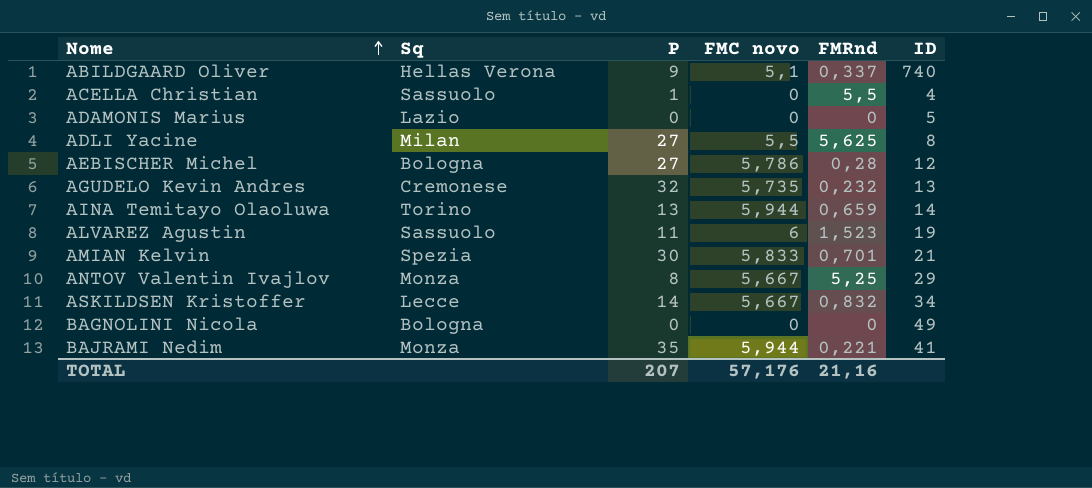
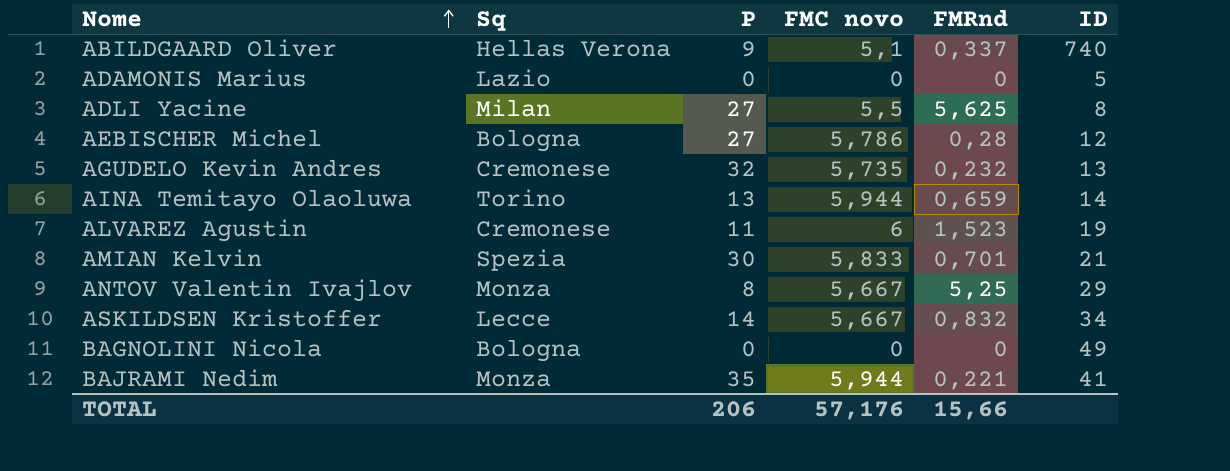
row ACELLA Christian: Sassuolo | 1 | 0 | 5,5 | 4 -> none
ALVAREZ Agustin | Sq: Sassuolo -> Cremonese
TOTAL | P: 207 -> 206
TOTAL | FMRnd: 21,16 -> 15,66

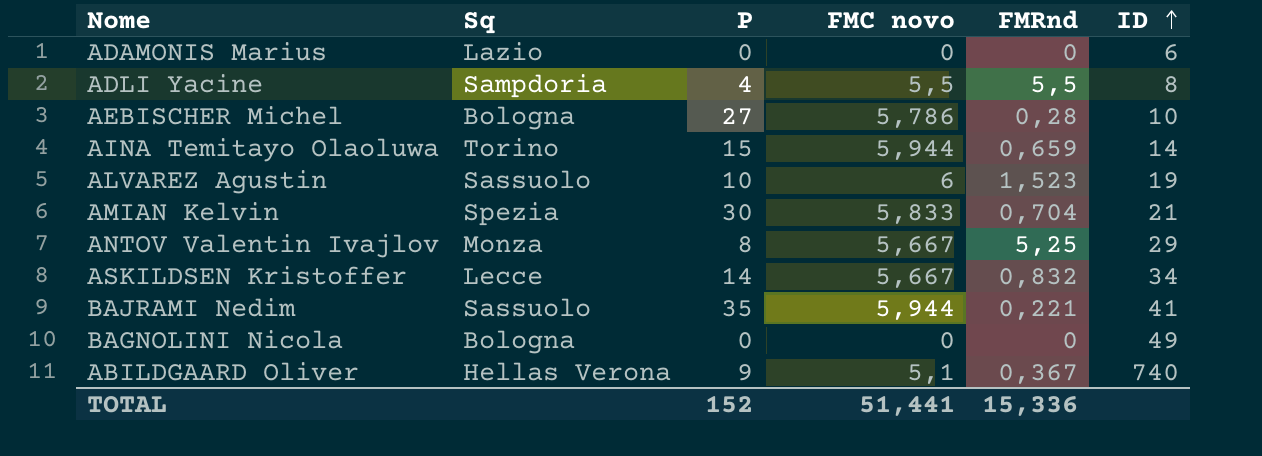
row order: Nome ascending -> ID ascending
row AGUDELO Kevin Andres: Cremonese | 32 | 5,735 | 0,232 | 13 -> none
ADAMONIS Marius | ID: 5 -> 6
ADLI Yacine | Sq: Milan -> Sampdoria
ADLI Yacine | P: 27 -> 4
ADLI Yacine | FMRnd: 5,625 -> 5,5
AEBISCHER Michel | ID: 12 -> 10
AINA Temitayo Olaoluwa | P: 13 -> 15
ALVAREZ Agustin | Sq: Cremonese -> Sassuolo
ALVAREZ Agustin | P: 11 -> 10
AMIAN Kelvin | FMRnd: 0,701 -> 0,704
BAJRAMI Nedim | Sq: Monza -> Sassuolo
ABILDGAARD Oliver | FMRnd: 0,337 -> 0,367
TOTAL | P: 206 -> 152
TOTAL | FMC novo: 57,176 -> 51,441
TOTAL | FMRnd: 15,66 -> 15,336

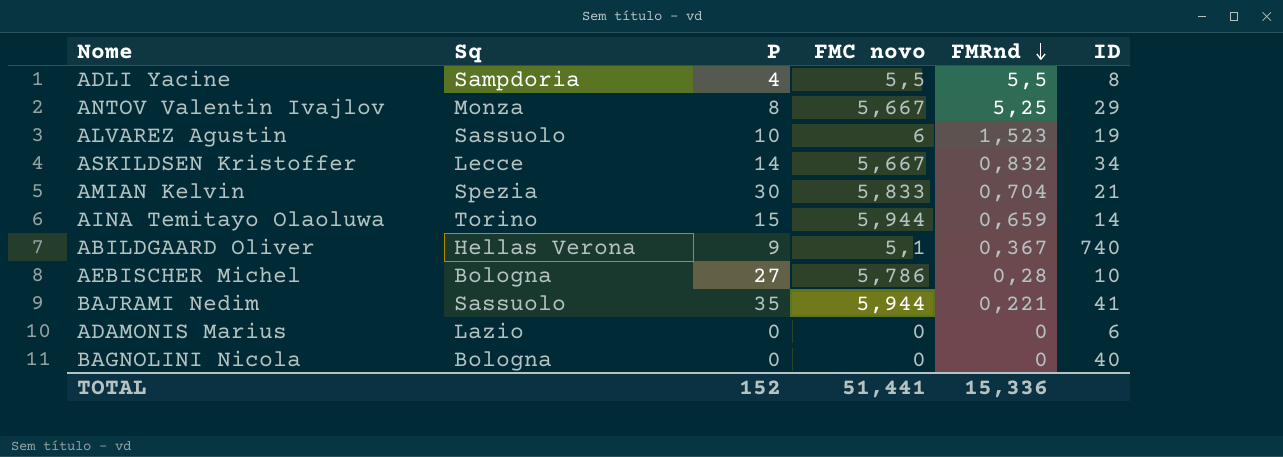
row order: ID ascending -> FMRnd descending
BAGNOLINI Nicola | ID: 49 -> 40

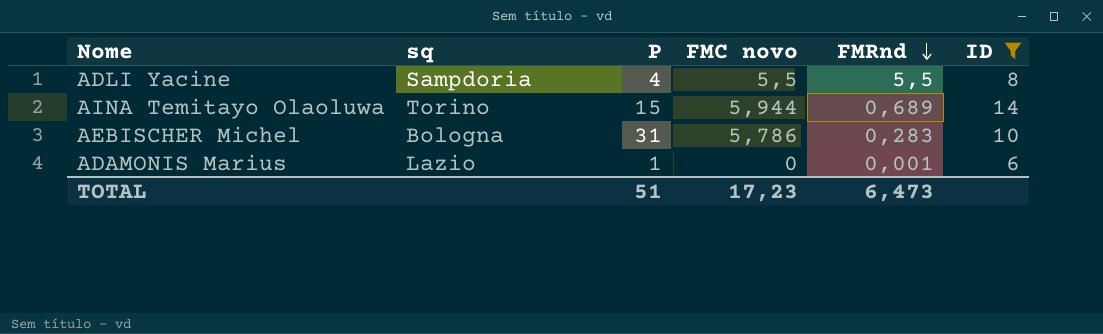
filter: none -> ID <= 14
column name: Sq -> sq
AINA Temitayo Olaoluwa | FMRnd: 0,659 -> 0,689
AEBISCHER Michel | P: 27 -> 31
AEBISCHER Michel | FMRnd: 0,28 -> 0,283
ADAMONIS Marius | P: 0 -> 1
ADAMONIS Marius | FMRnd: 0 -> 0,001
TOTAL | P: 152 -> 51
TOTAL | FMC novo: 51,441 -> 17,23
TOTAL | FMRnd: 15,336 -> 6,473

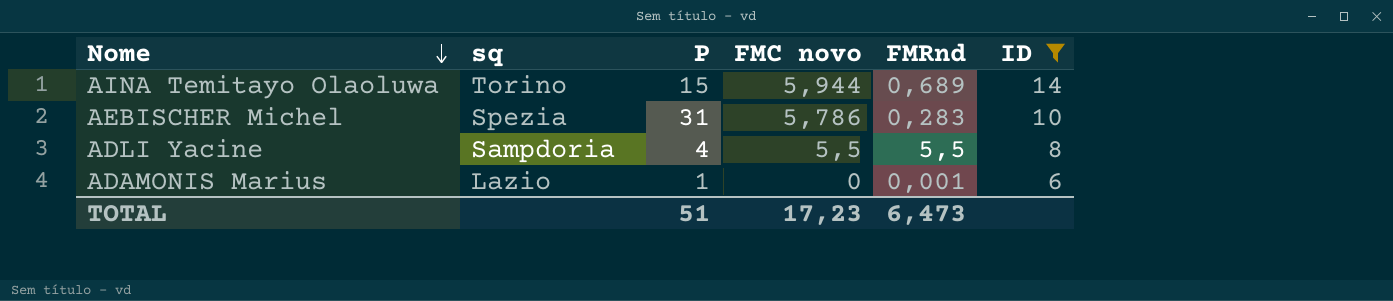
row order: FMRnd descending -> Nome descending
AEBISCHER Michel | sq: Bologna -> Spezia

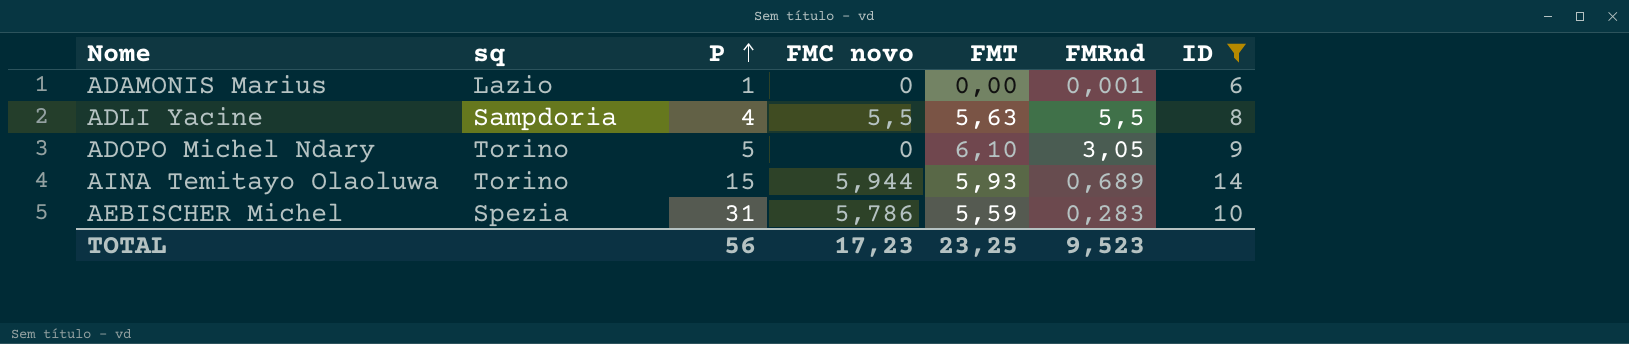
row order: Nome descending -> P ascending
column FMT | position: none -> 5
row ADOPO Michel Ndary: none -> Torino | 5 | 0 | 6,10 | 3,05 | 9
TOTAL | P: 51 -> 56
TOTAL | FMRnd: 6,473 -> 9,523

